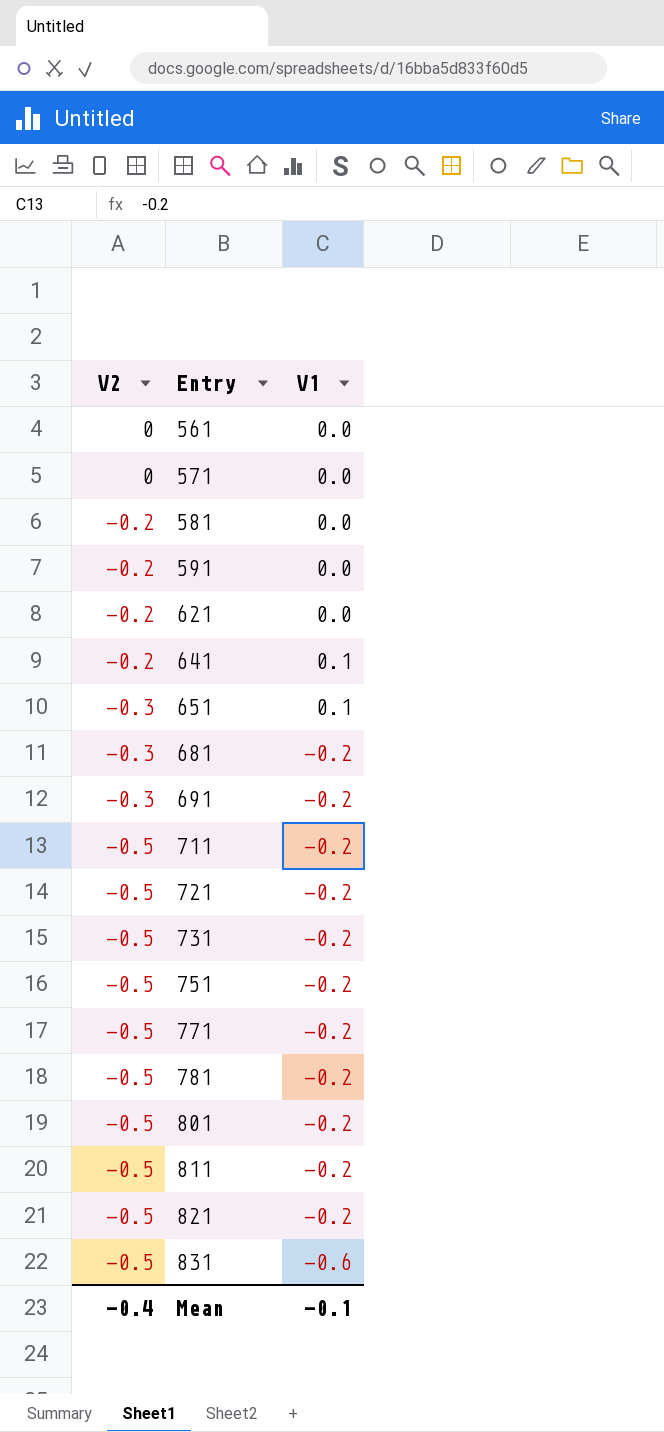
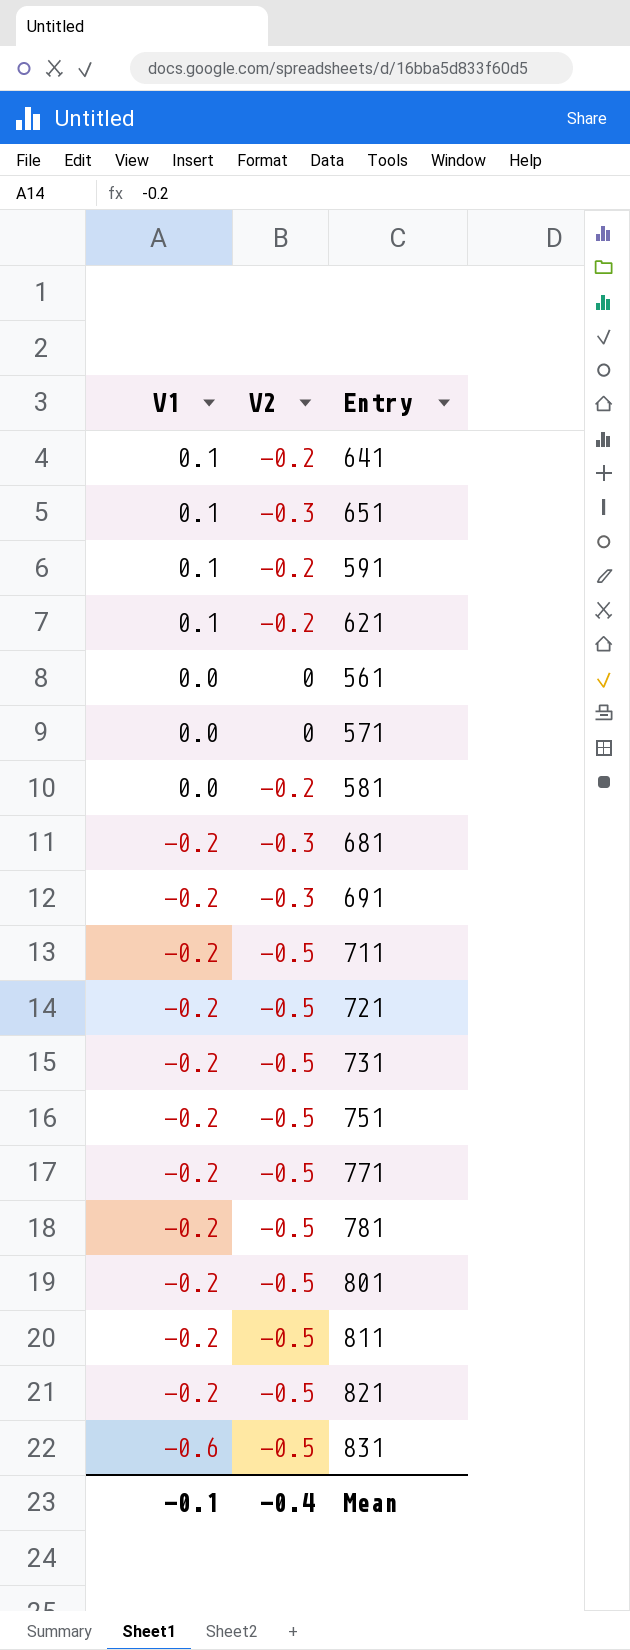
row order: V2 descending -> V1 descending
column V1 | position: 3 -> 1
591 | V1: 0.0 -> 0.1
621 | V1: 0.0 -> 0.1

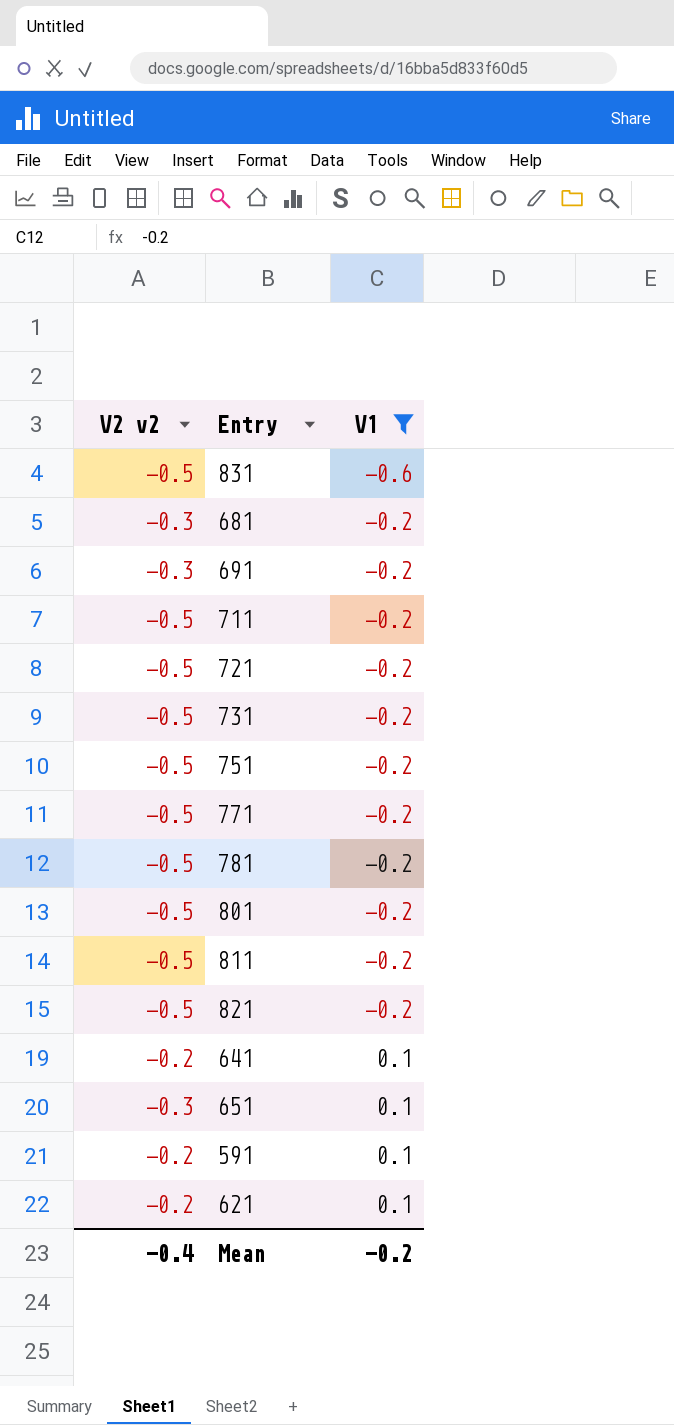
filter: none -> V1 != 0.0
row order: V1 descending -> V1 ascending
column name: V2 -> V2 v2
column V1 | position: 1 -> 3
Mean | V1: -0.1 -> -0.2

